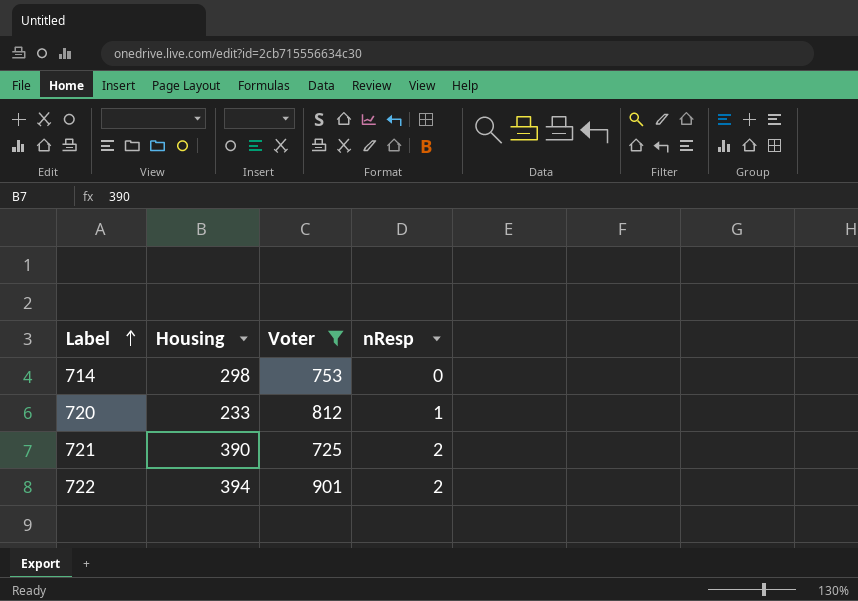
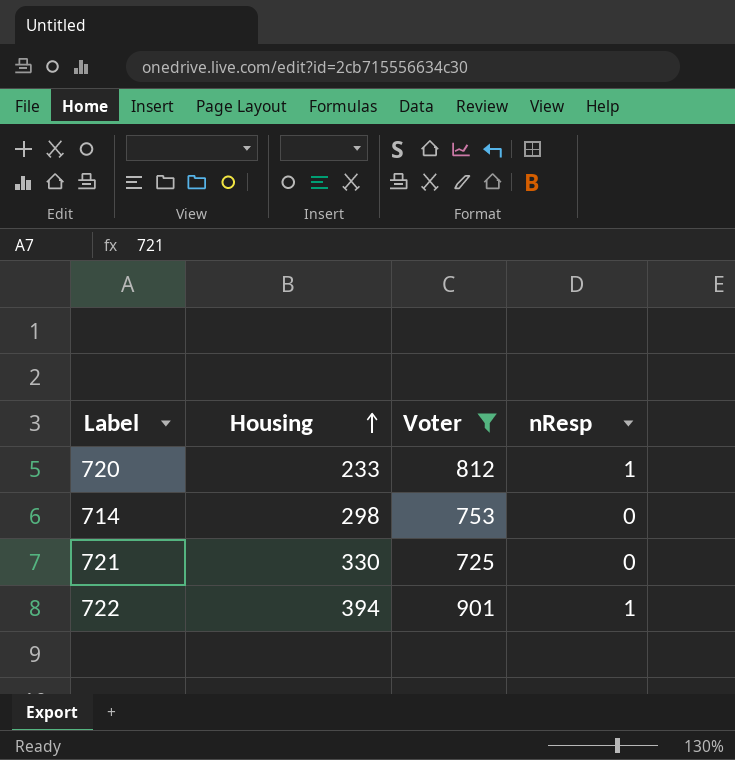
row order: Label ascending -> Housing ascending
721 | Housing: 390 -> 330
721 | nResp: 2 -> 0
722 | nResp: 2 -> 1

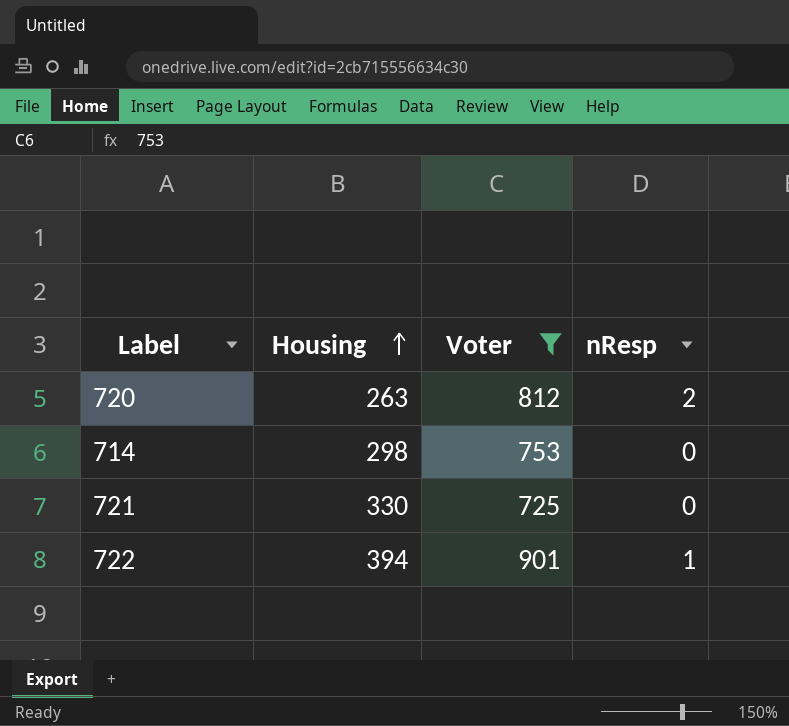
720 | Housing: 233 -> 263
720 | nResp: 1 -> 2

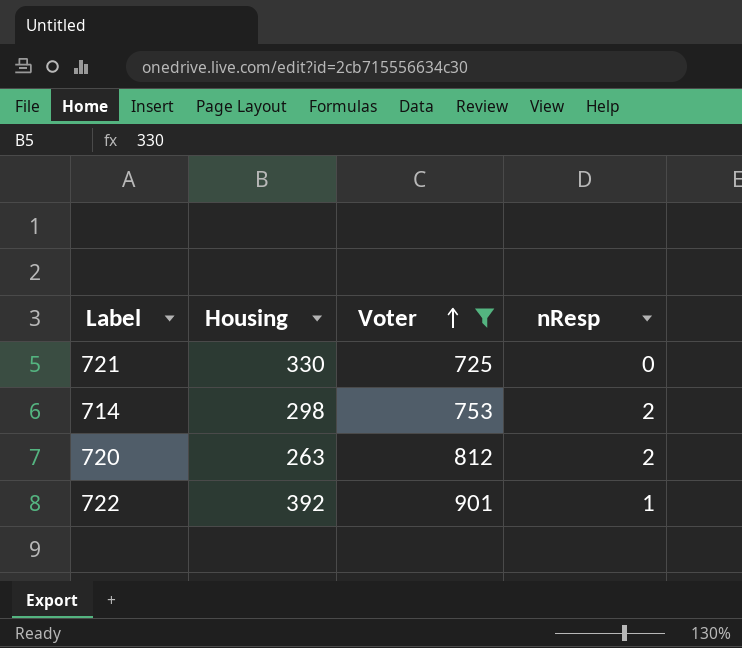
row order: Housing ascending -> Voter ascending
714 | nResp: 0 -> 2
722 | Housing: 394 -> 392

